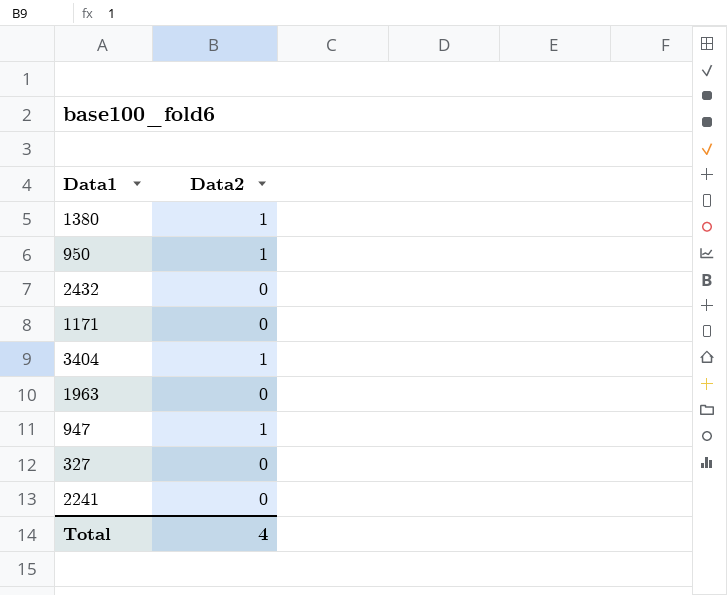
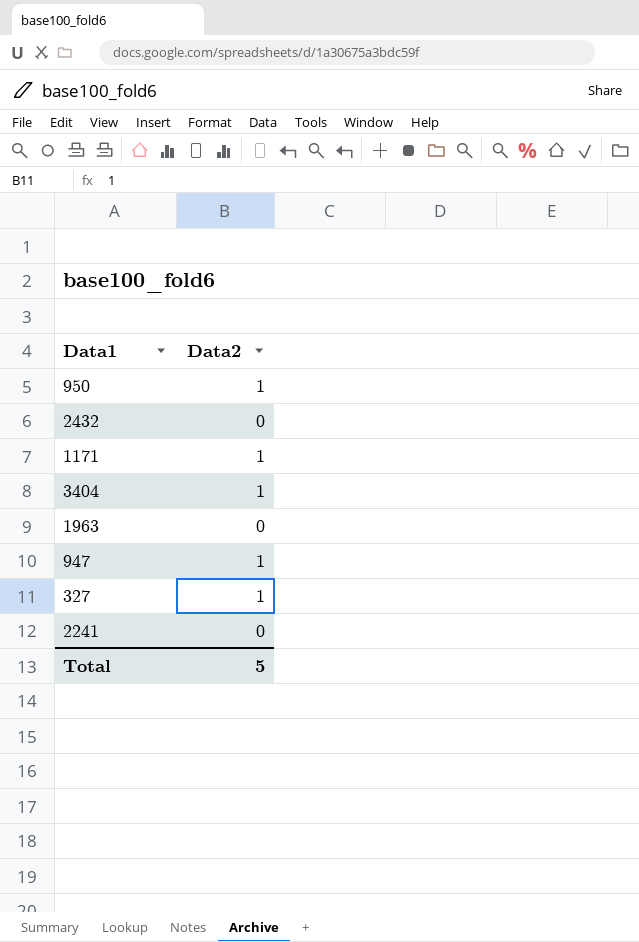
row 1380: 1 -> none
1171 | Data2: 0 -> 1
327 | Data2: 0 -> 1
Total | Data2: 4 -> 5

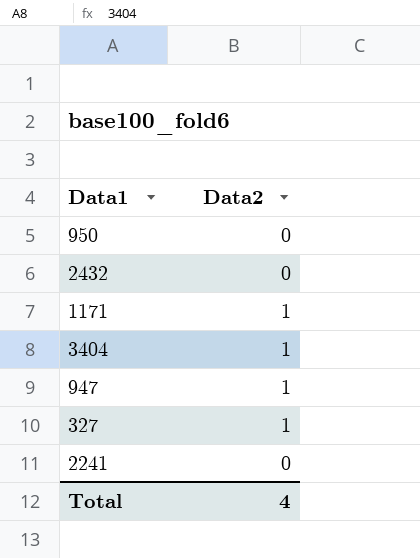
row 1963: 0 -> none
950 | Data2: 1 -> 0
Total | Data2: 5 -> 4

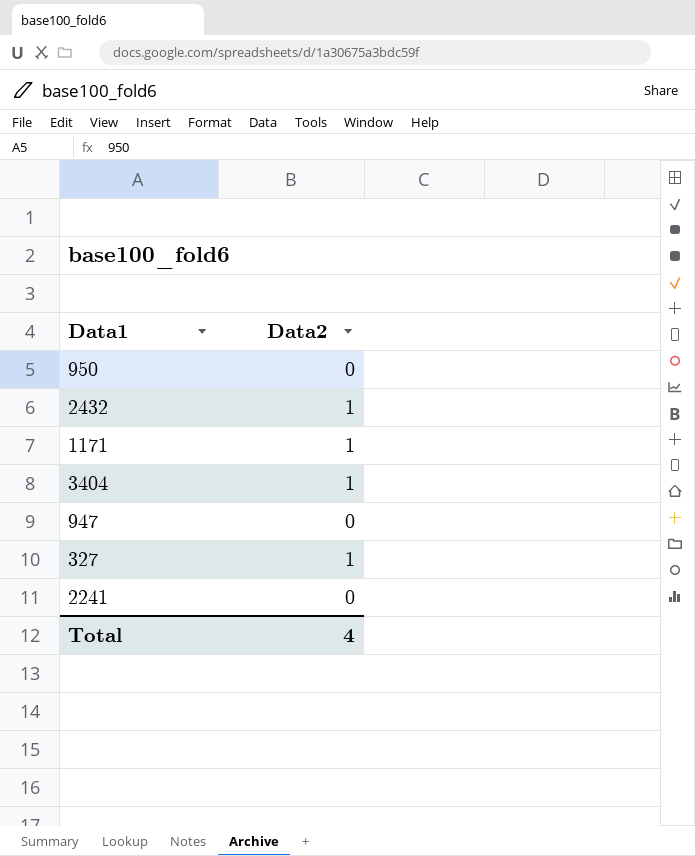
2432 | Data2: 0 -> 1
947 | Data2: 1 -> 0

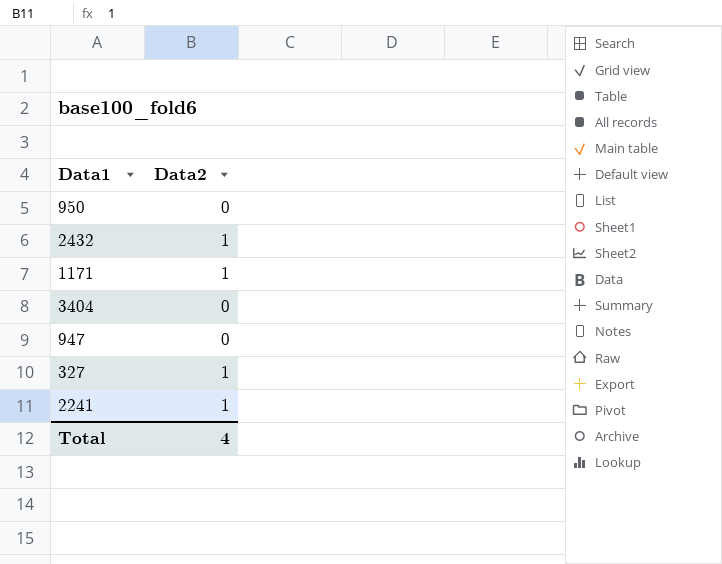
3404 | Data2: 1 -> 0
2241 | Data2: 0 -> 1

